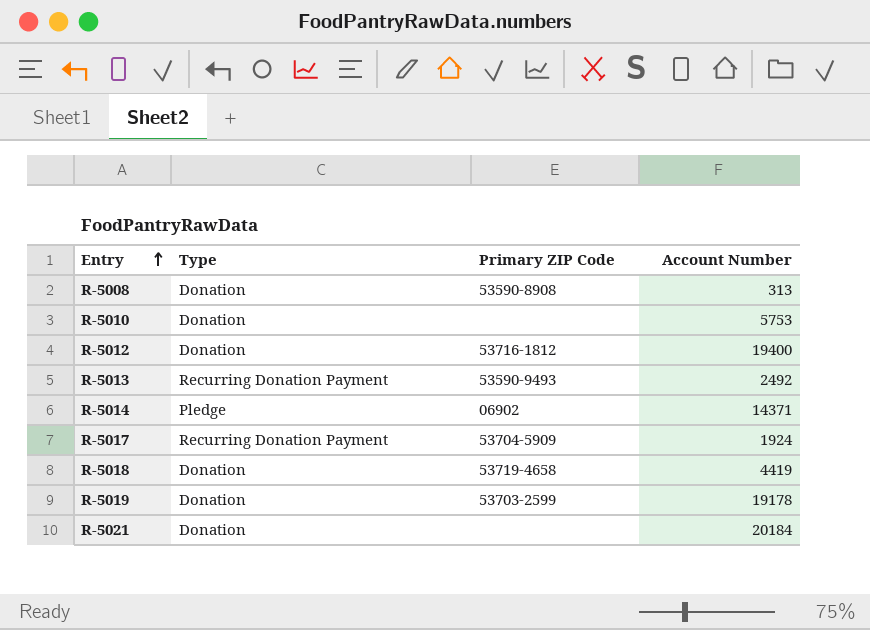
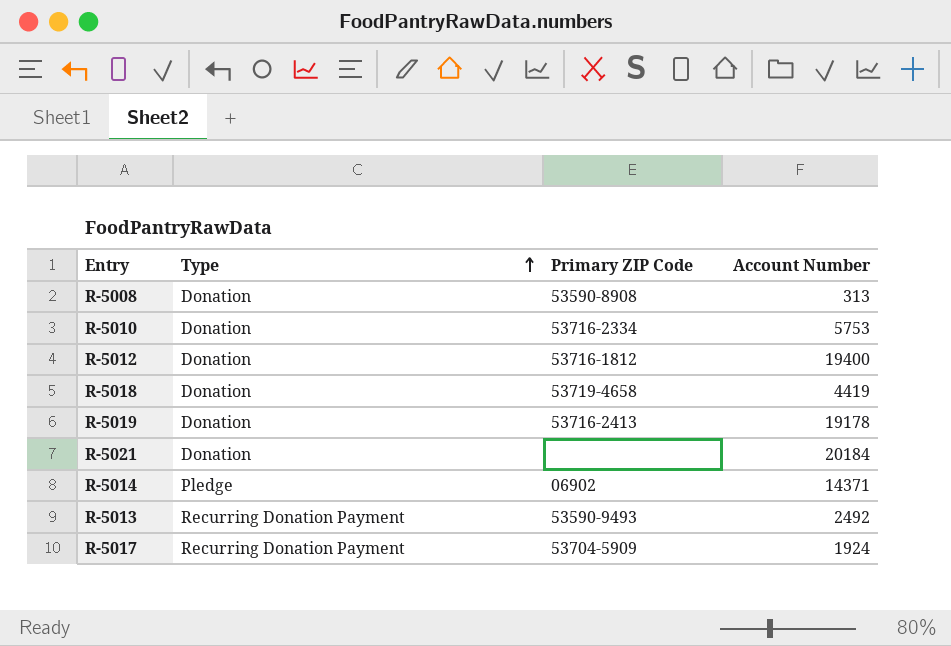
row order: Entry ascending -> Type ascending
R-5010 | Primary ZIP Code: none -> 53716-2334
R-5019 | Primary ZIP Code: 53703-2599 -> 53716-2413

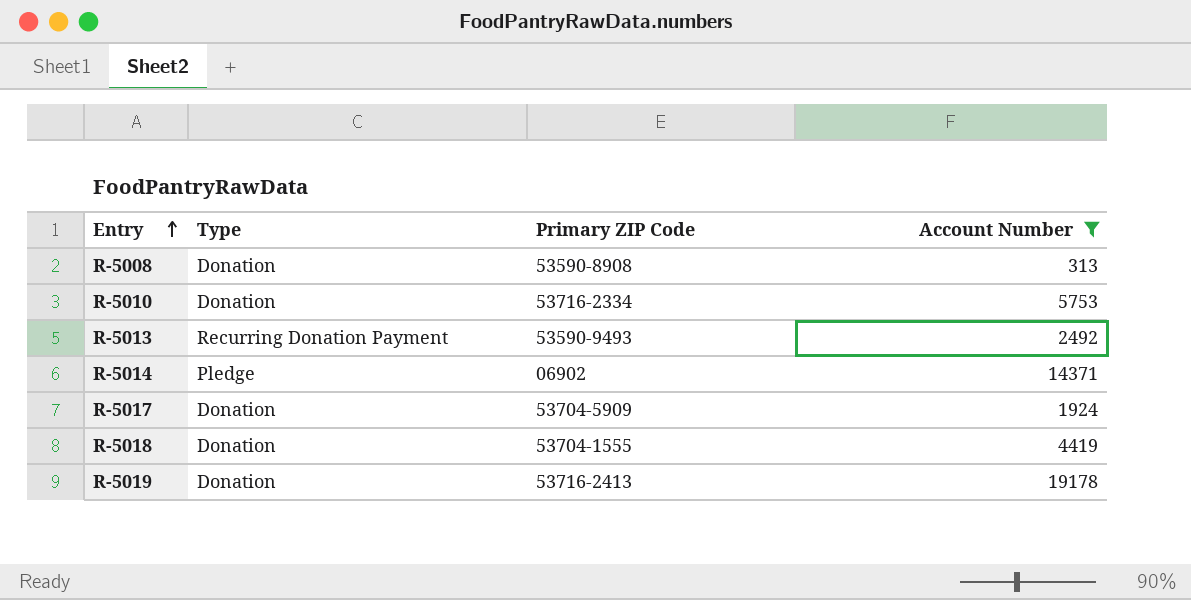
filter: none -> Account Number <= 19178
row order: Type ascending -> Entry ascending
R-5017 | Type: Recurring Donation Payment -> Donation
R-5018 | Primary ZIP Code: 53719-4658 -> 53704-1555

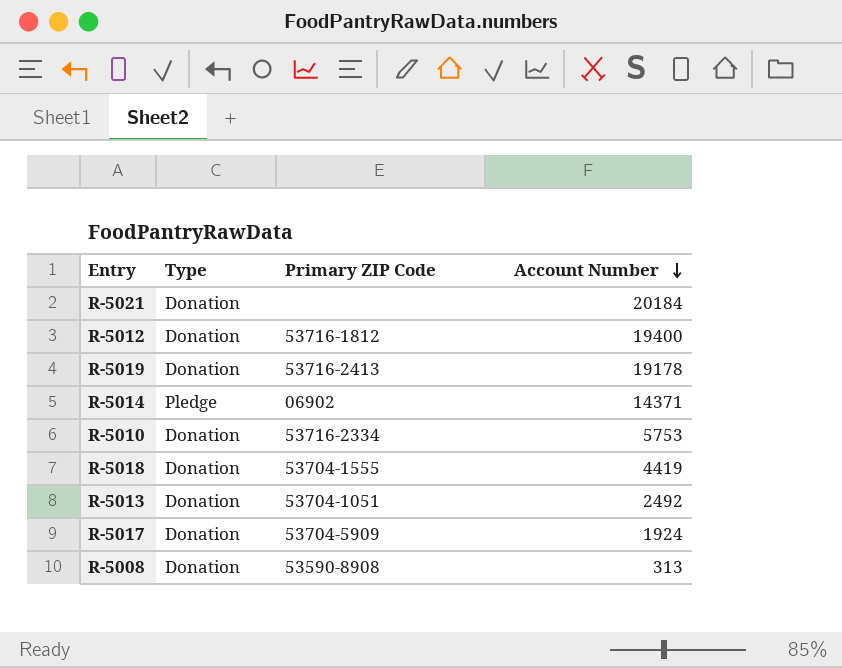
filter: Account Number <= 19178 -> none
row order: Entry ascending -> Account Number descending
R-5013 | Type: Recurring Donation Payment -> Donation
R-5013 | Primary ZIP Code: 53590-9493 -> 53704-1051

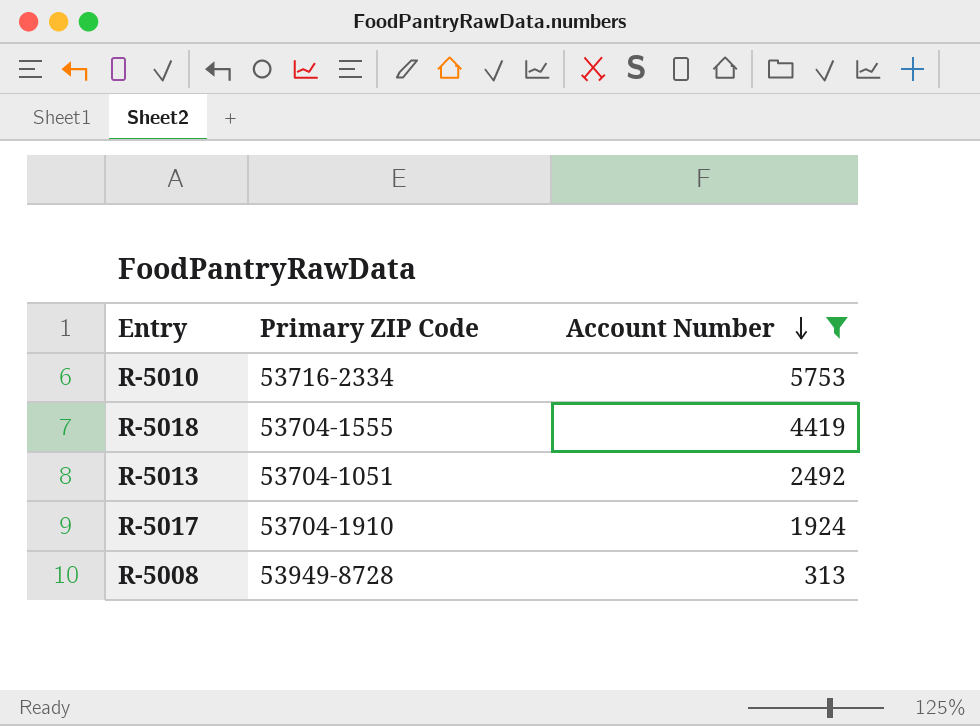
filter: none -> Account Number <= 5753
column Type | position: 2 -> none
R-5017 | Primary ZIP Code: 53704-5909 -> 53704-1910
R-5008 | Primary ZIP Code: 53590-8908 -> 53949-8728

